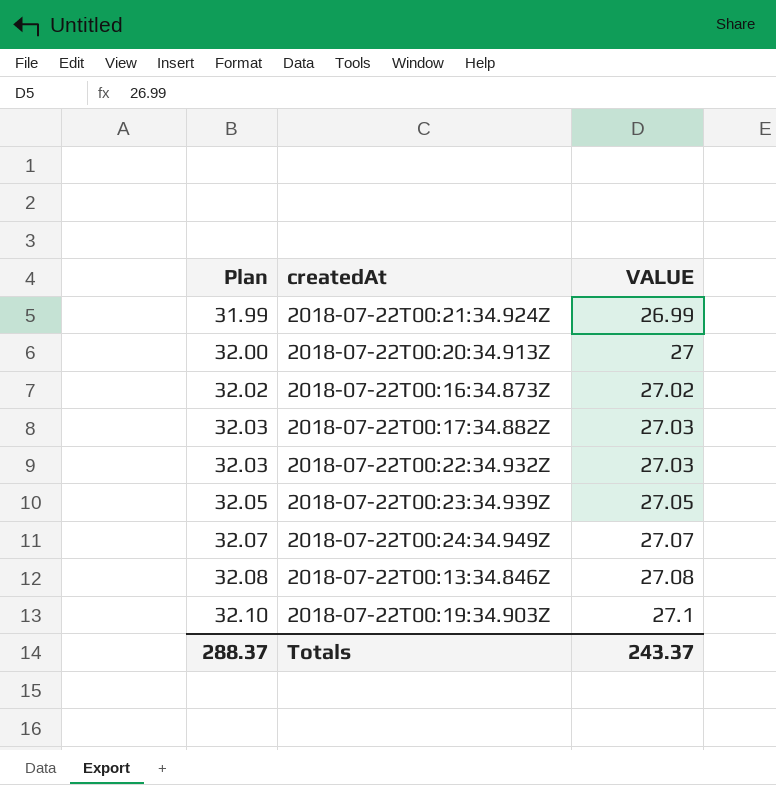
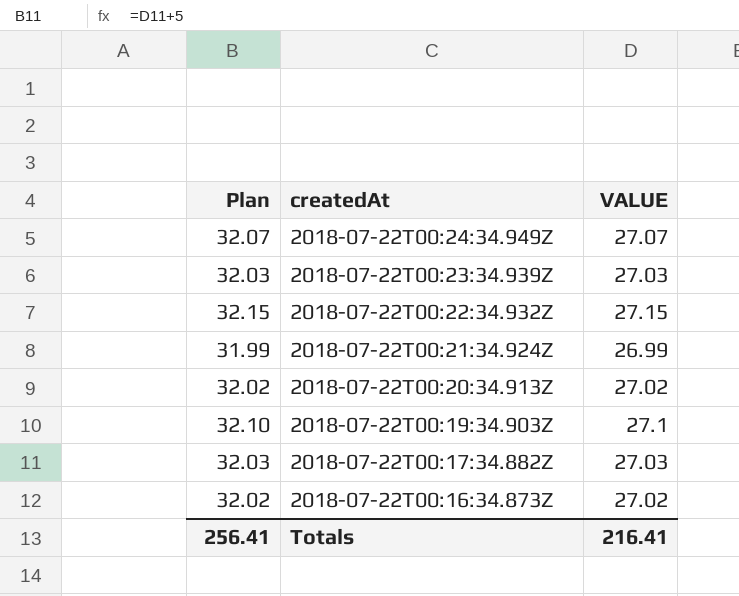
row order: Plan ascending -> createdAt descending
row 2018-07-22T00:13:34.846Z: 32.08 | 27.08 -> none
2018-07-22T00:23:34.939Z | Plan: 32.05 -> 32.03
2018-07-22T00:23:34.939Z | VALUE: 27.05 -> 27.03
2018-07-22T00:22:34.932Z | Plan: 32.03 -> 32.15
2018-07-22T00:22:34.932Z | VALUE: 27.03 -> 27.15
2018-07-22T00:20:34.913Z | Plan: 32.00 -> 32.02
2018-07-22T00:20:34.913Z | VALUE: 27 -> 27.02
Totals | Plan: 288.37 -> 256.41
Totals | VALUE: 243.37 -> 216.41

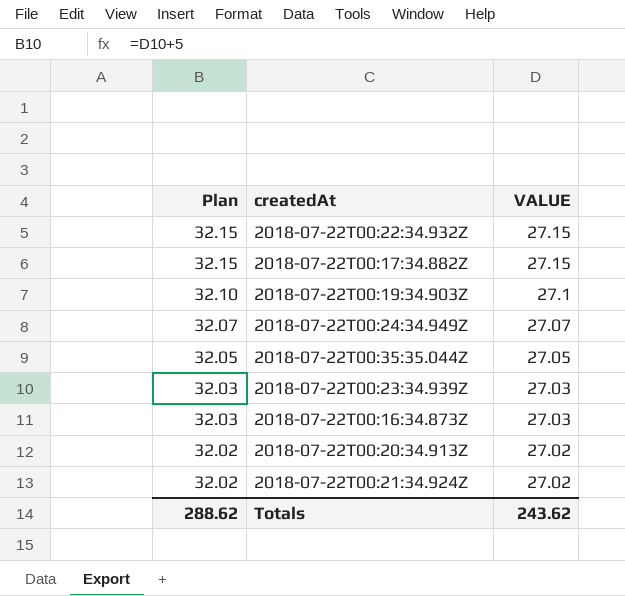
row order: createdAt descending -> Plan descending
2018-07-22T00:17:34.882Z | Plan: 32.03 -> 32.15
2018-07-22T00:17:34.882Z | VALUE: 27.03 -> 27.15
row 2018-07-22T00:35:35.044Z: none -> 32.05 | 27.05
2018-07-22T00:16:34.873Z | Plan: 32.02 -> 32.03
2018-07-22T00:16:34.873Z | VALUE: 27.02 -> 27.03
2018-07-22T00:21:34.924Z | Plan: 31.99 -> 32.02
2018-07-22T00:21:34.924Z | VALUE: 26.99 -> 27.02
Totals | Plan: 256.41 -> 288.62
Totals | VALUE: 216.41 -> 243.62

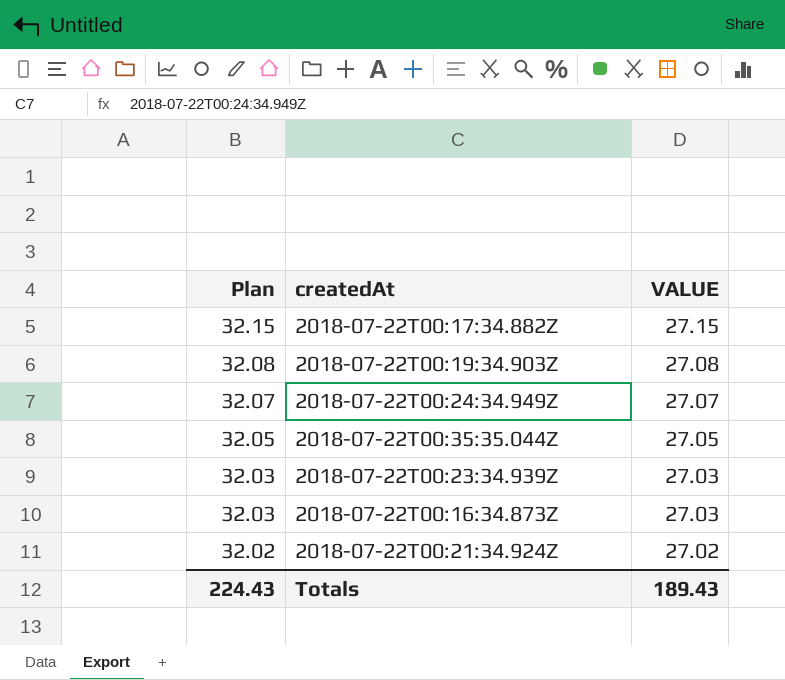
row 2018-07-22T00:22:34.932Z: 32.15 | 27.15 -> none
row 2018-07-22T00:20:34.913Z: 32.02 | 27.02 -> none
2018-07-22T00:19:34.903Z | Plan: 32.10 -> 32.08
2018-07-22T00:19:34.903Z | VALUE: 27.1 -> 27.08
Totals | Plan: 288.62 -> 224.43
Totals | VALUE: 243.62 -> 189.43

